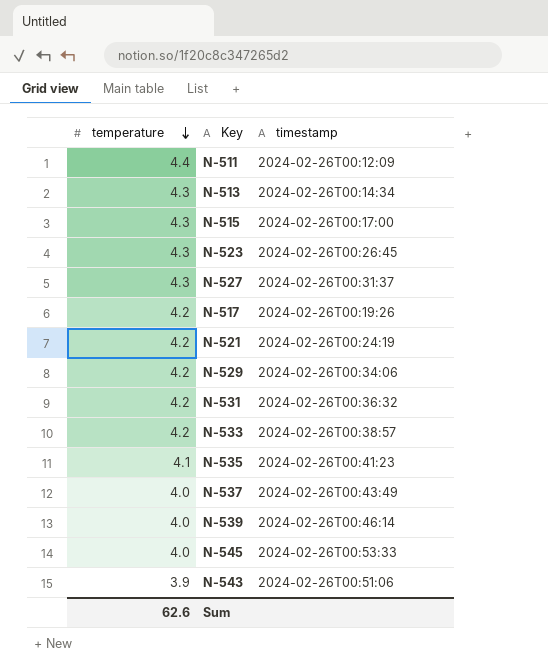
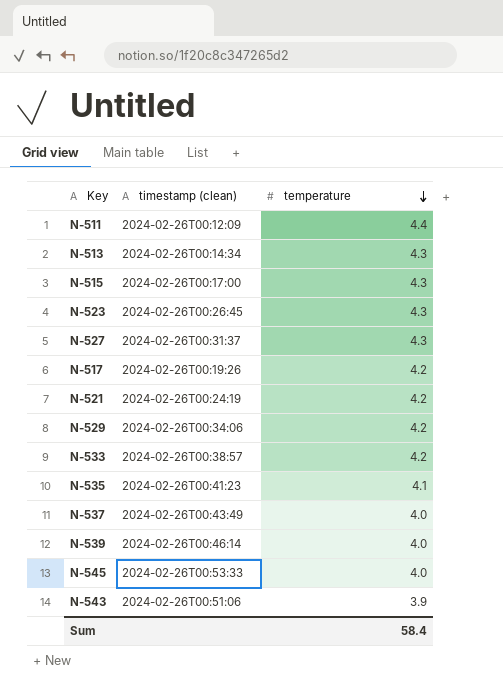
column name: timestamp -> timestamp (clean)
column temperature | position: 1 -> 3
row N-531: 4.2 | 2024-02-26T00:36:32 -> none
Sum | temperature: 62.6 -> 58.4

